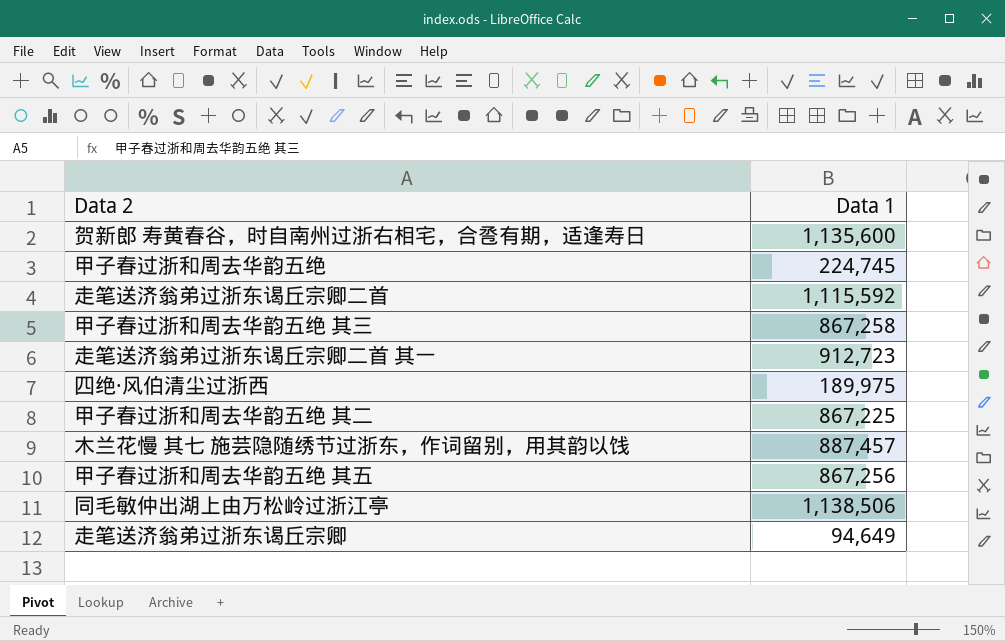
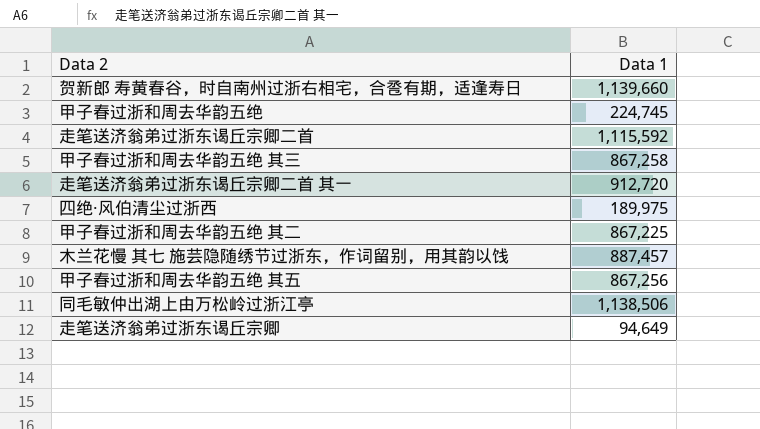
贺新郎 寿黄春谷，时自南州过浙右相宅，合卺有期，适逢寿日 | Data 1: 1,135,600 -> 1,139,660
走笔送济翁弟过浙东谒丘宗卿二首 其一 | Data 1: 912,723 -> 912,720

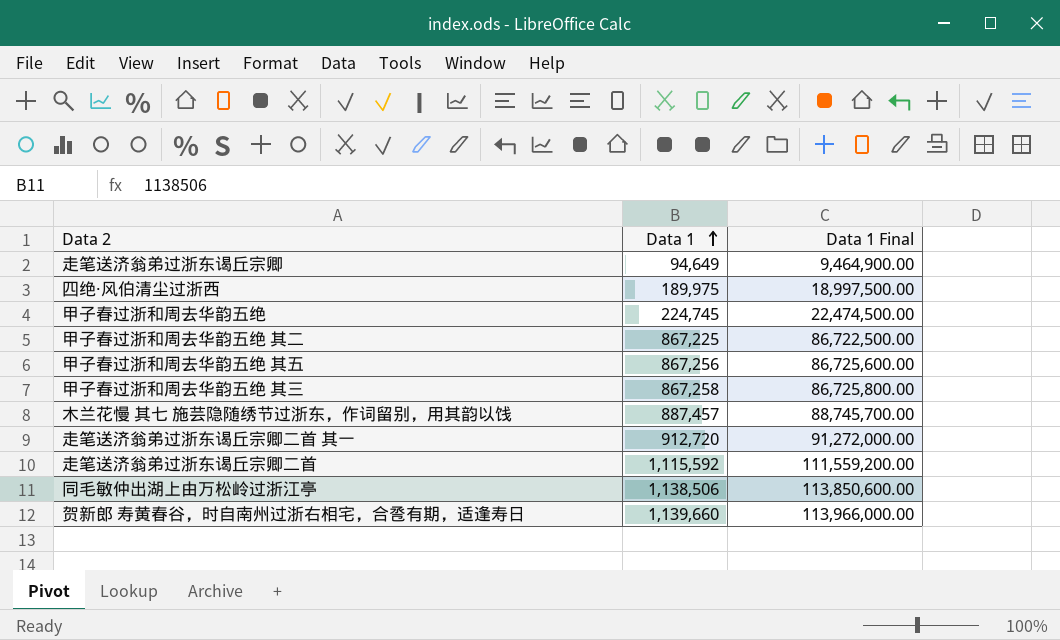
row order: none -> Data 1 ascending
column Data 1 Final | formula: none -> [Data 1] * 100

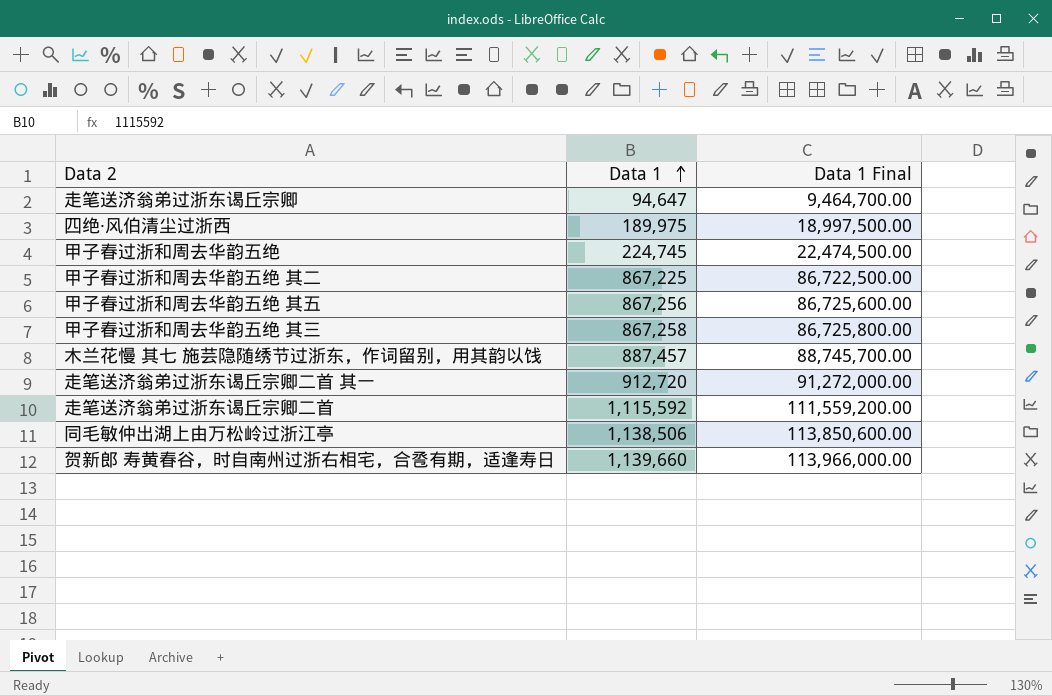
走笔送济翁弟过浙东谒丘宗卿 | Data 1: 94,649 -> 94,647
走笔送济翁弟过浙东谒丘宗卿 | Data 1 Final: 9,464,900.00 -> 9,464,700.00

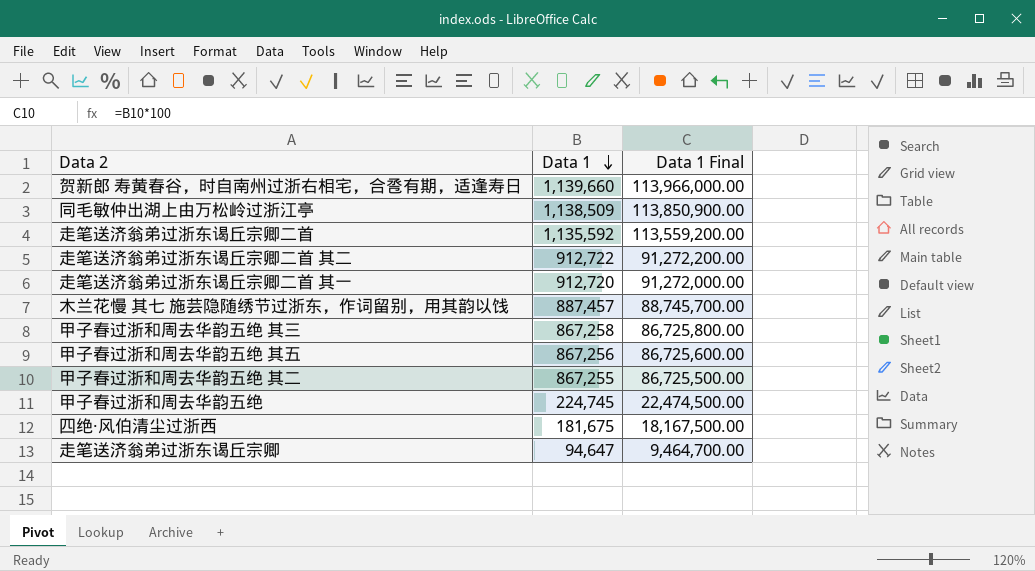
row order: Data 1 ascending -> Data 1 descending
同毛敏仲出湖上由万松岭过浙江亭 | Data 1: 1,138,506 -> 1,138,509
同毛敏仲出湖上由万松岭过浙江亭 | Data 1 Final: 113,850,600.00 -> 113,850,900.00
走笔送济翁弟过浙东谒丘宗卿二首 | Data 1: 1,115,592 -> 1,135,592
走笔送济翁弟过浙东谒丘宗卿二首 | Data 1 Final: 111,559,200.00 -> 113,559,200.00
row 走笔送济翁弟过浙东谒丘宗卿二首 其二: none -> 912,722 | 91,272,200.00
甲子春过浙和周去华韵五绝 其二 | Data 1: 867,225 -> 867,255
甲子春过浙和周去华韵五绝 其二 | Data 1 Final: 86,722,500.00 -> 86,725,500.00
四绝·风伯清尘过浙西 | Data 1: 189,975 -> 181,675
四绝·风伯清尘过浙西 | Data 1 Final: 18,997,500.00 -> 18,167,500.00

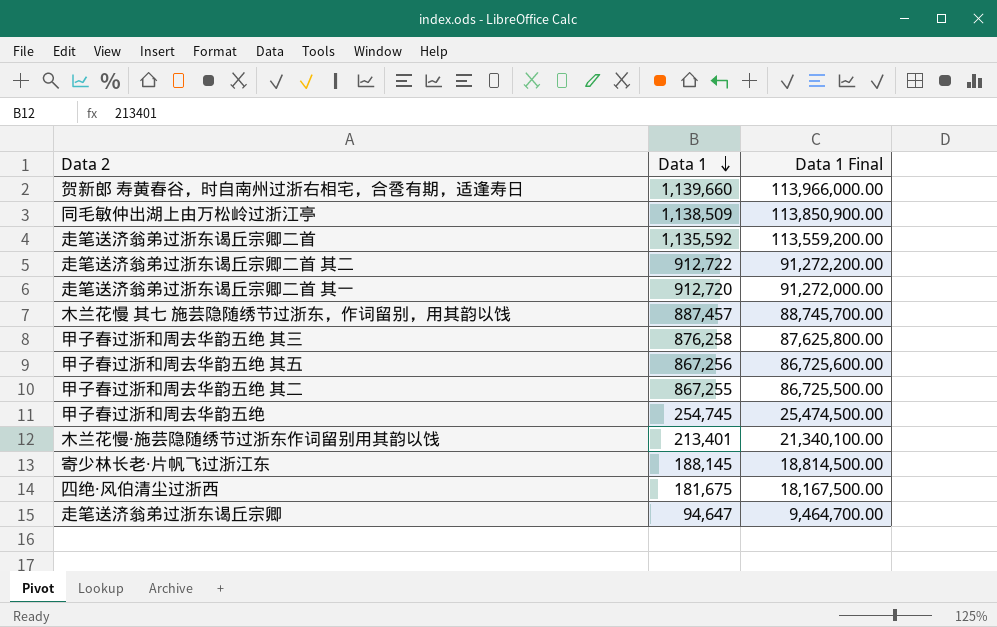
甲子春过浙和周去华韵五绝 其三 | Data 1: 867,258 -> 876,258
甲子春过浙和周去华韵五绝 其三 | Data 1 Final: 86,725,800.00 -> 87,625,800.00
甲子春过浙和周去华韵五绝 | Data 1: 224,745 -> 254,745
甲子春过浙和周去华韵五绝 | Data 1 Final: 22,474,500.00 -> 25,474,500.00
row 木兰花慢·施芸隐随绣节过浙东作词留别用其韵以饯: none -> 213,401 | 21,340,100.00
row 寄少林长老·片帆飞过浙江东: none -> 188,145 | 18,814,500.00

